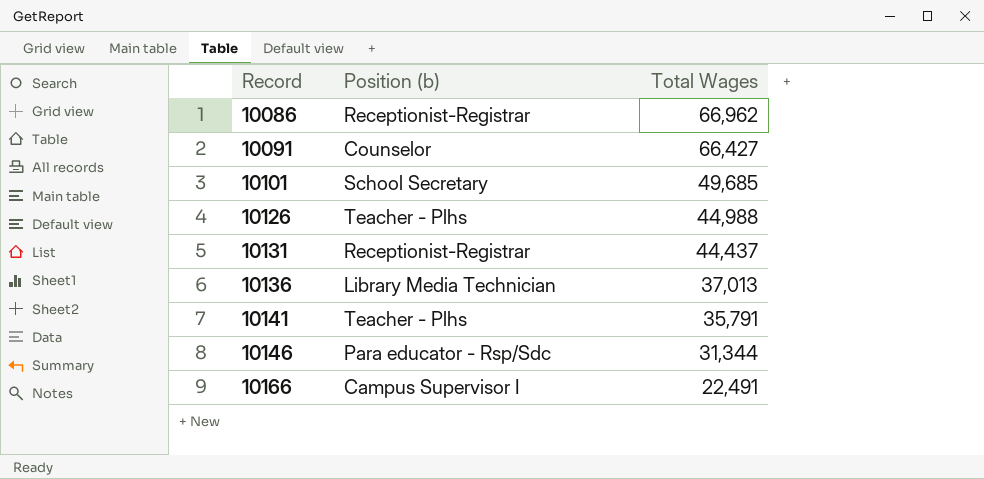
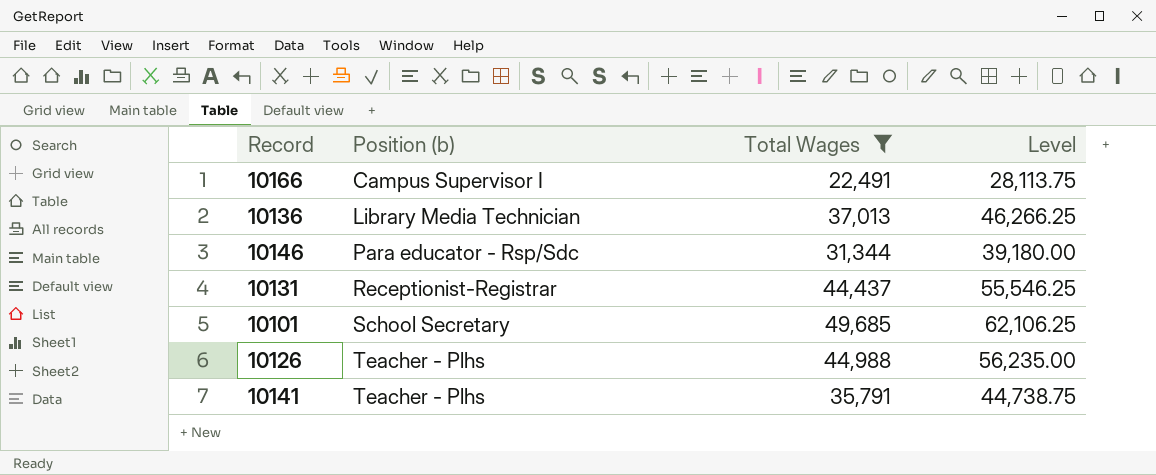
filter: none -> Total Wages <= 49,685
row order: Record ascending -> Position (b) ascending
column Level | formula: none -> [Total Wages] * 1.25

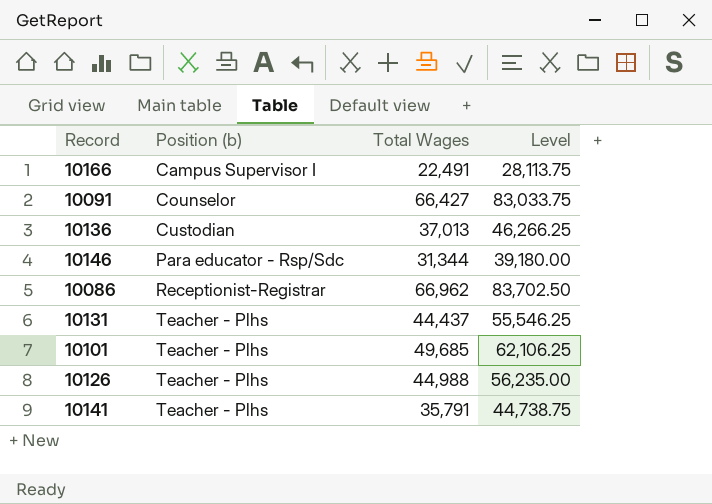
filter: Total Wages <= 49,685 -> none
10136 | Position (b): Library Media Technician -> Custodian
10131 | Position (b): Receptionist-Registrar -> Teacher - Plhs
10101 | Position (b): School Secretary -> Teacher - Plhs

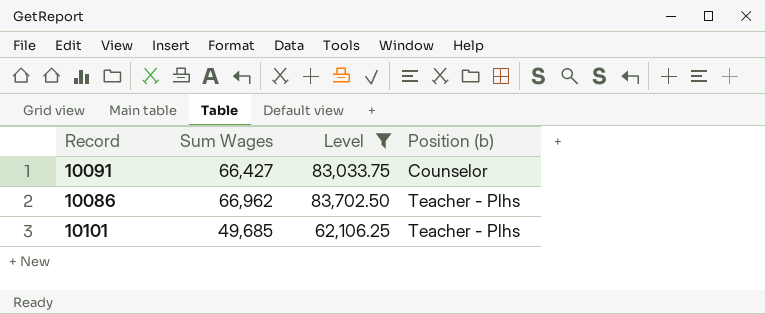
filter: none -> Level >= 62,106.25
column name: Total Wages -> Sum Wages
column Position (b) | position: 2 -> 4
10086 | Position (b): Receptionist-Registrar -> Teacher - Plhs

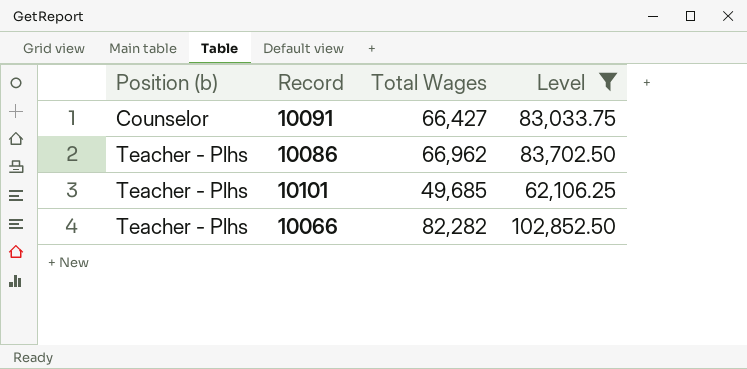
column Position (b) | position: 4 -> 1
column name: Sum Wages -> Total Wages
row 10066: none -> Teacher - Plhs | 82,282 | 102,852.50

